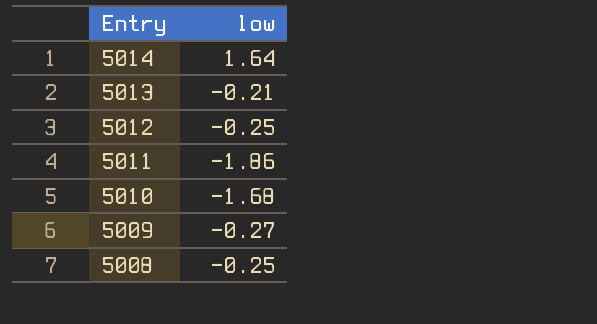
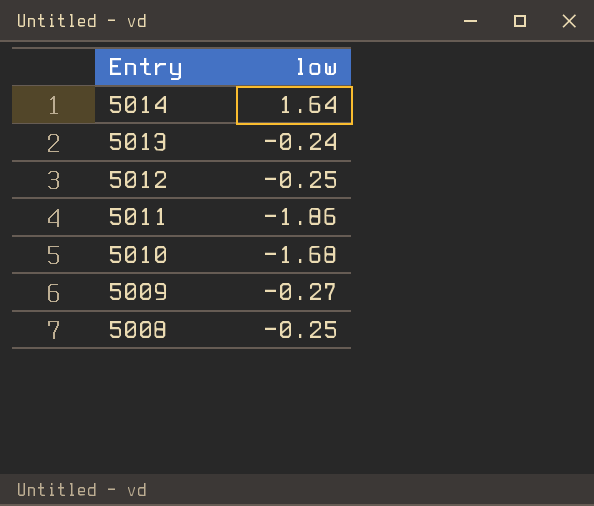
5013 | low: -0.21 -> -0.24

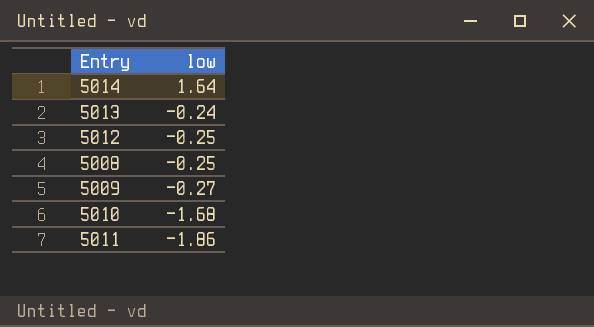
row order: Entry descending -> low descending

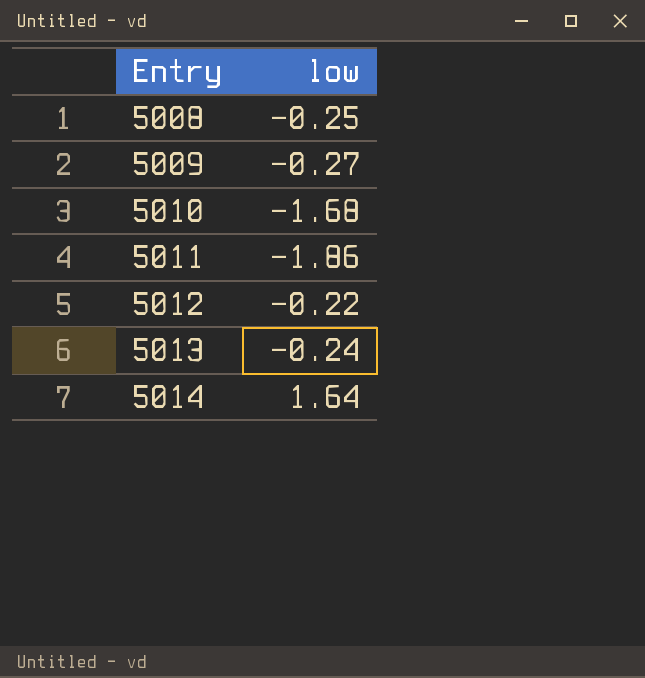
row order: low descending -> Entry ascending
5012 | low: -0.25 -> -0.22

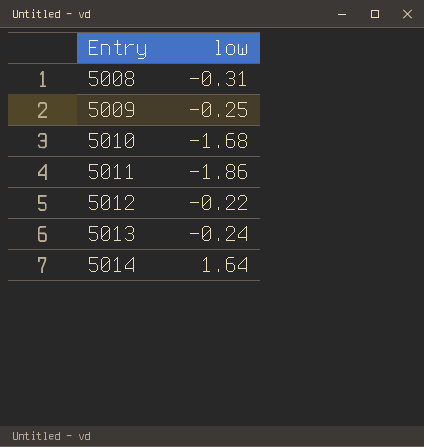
5008 | low: -0.25 -> -0.31
5009 | low: -0.27 -> -0.25

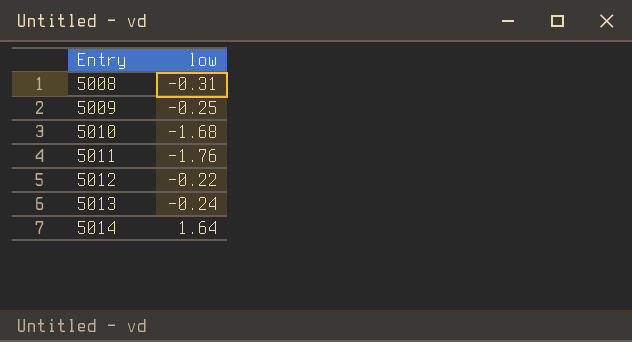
5011 | low: -1.86 -> -1.76

